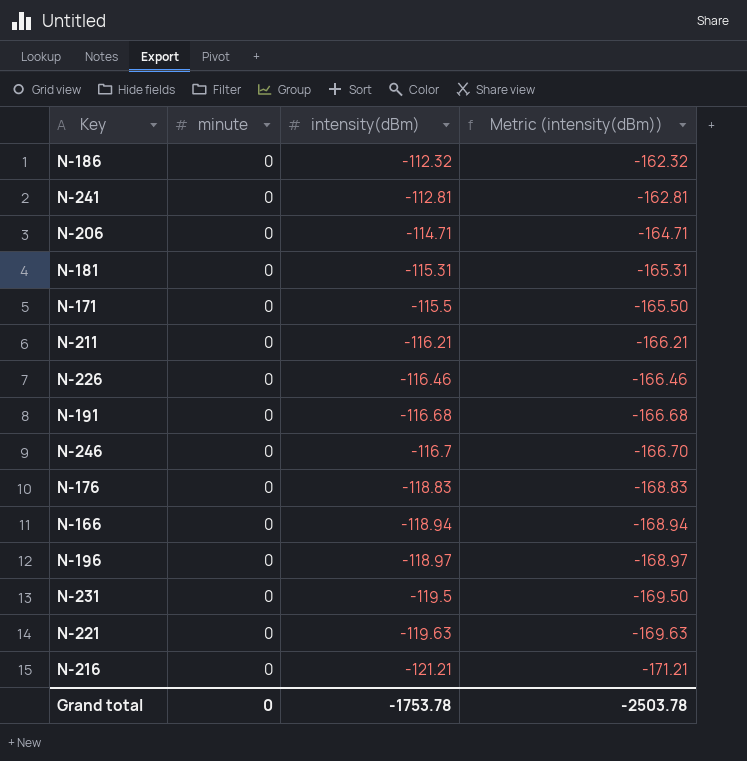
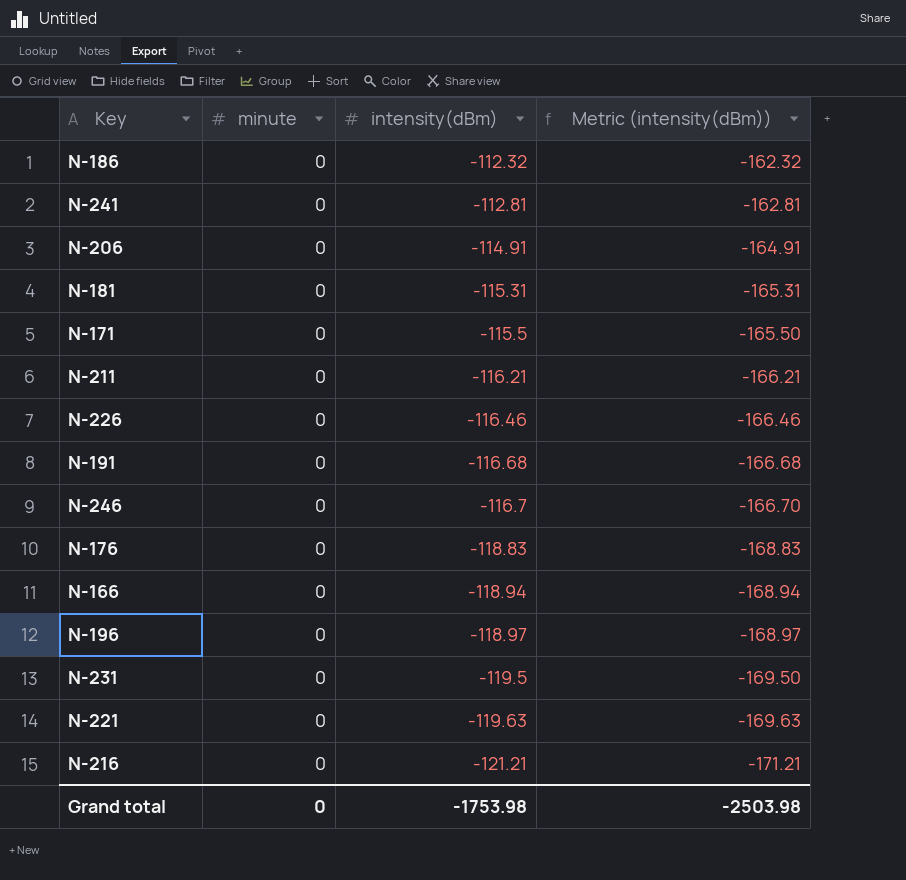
N-206 | intensity(dBm): -114.71 -> -114.91
N-206 | Metric (intensity(dBm)): -164.71 -> -164.91
Grand total | intensity(dBm): -1753.78 -> -1753.98
Grand total | Metric (intensity(dBm)): -2503.78 -> -2503.98

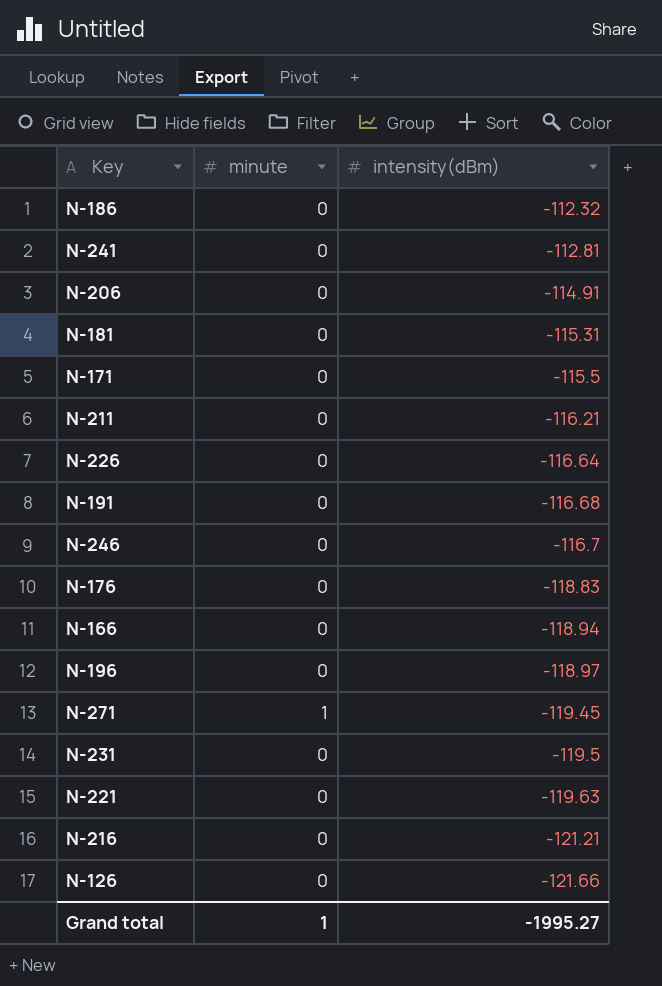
column Metric (intensity(dBm)) | formula: [intensity(dBm)] - 50 -> none
N-226 | intensity(dBm): -116.46 -> -116.64
row N-271: none -> 1 | -119.45
row N-126: none -> 0 | -121.66
Grand total | minute: 0 -> 1
Grand total | intensity(dBm): -1753.98 -> -1995.27

